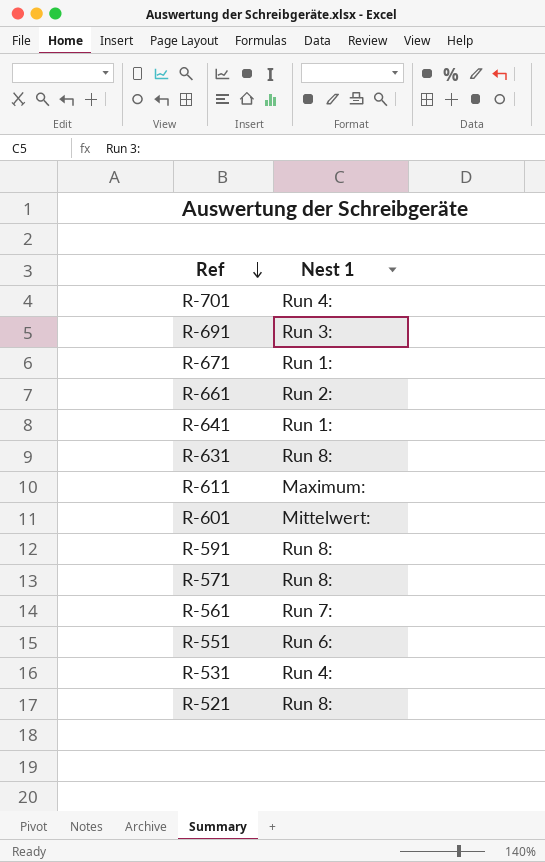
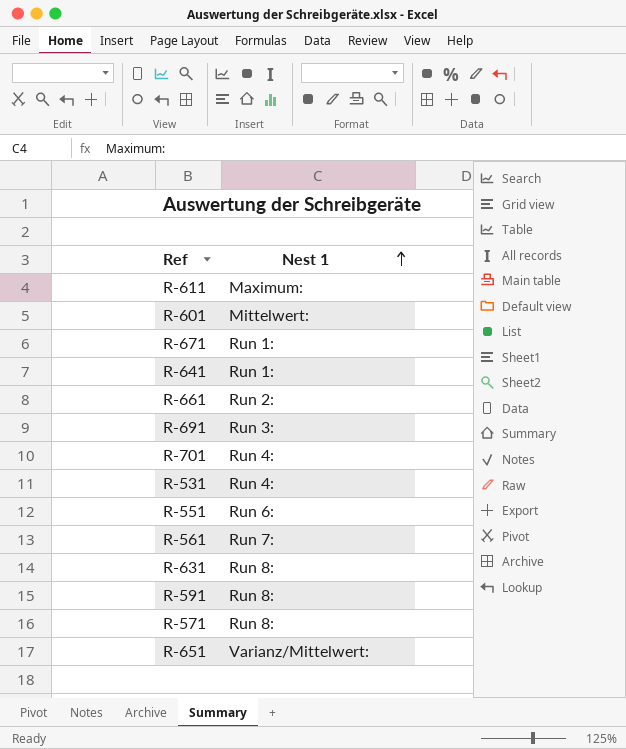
row order: Ref descending -> Nest 1 ascending
row R-521: Run 8: -> none
row R-651: none -> Varianz/Mittelwert:

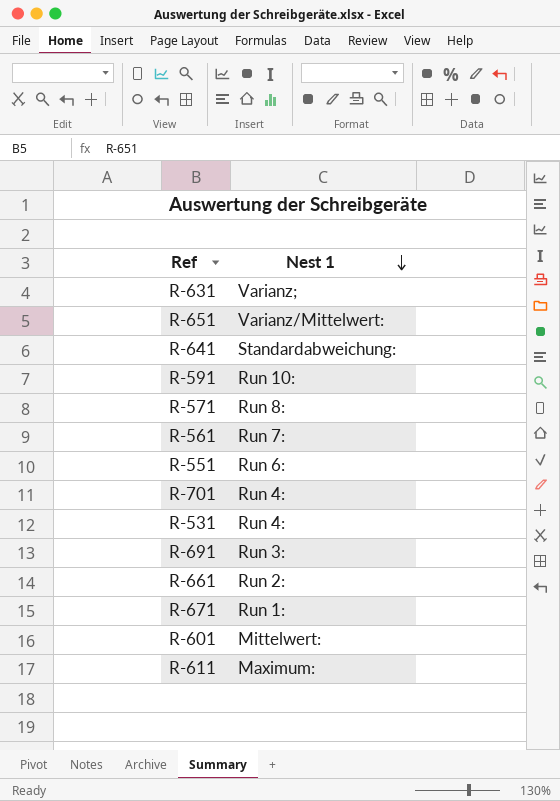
row order: Nest 1 ascending -> Nest 1 descending
R-631 | Nest 1: Run 8: -> Varianz;
R-641 | Nest 1: Run 1: -> Standardabweichung:
R-591 | Nest 1: Run 8: -> Run 10:

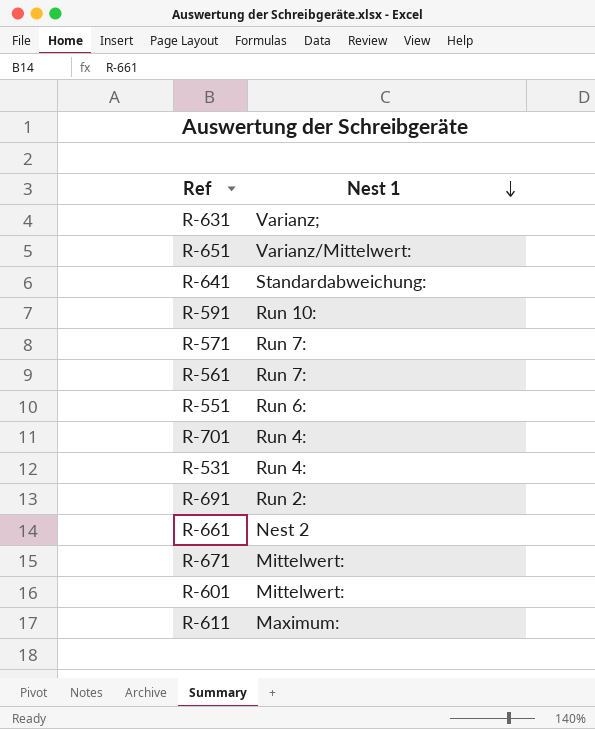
R-571 | Nest 1: Run 8: -> Run 7:
R-691 | Nest 1: Run 3: -> Run 2:
R-661 | Nest 1: Run 2: -> Nest 2
R-671 | Nest 1: Run 1: -> Mittelwert:

